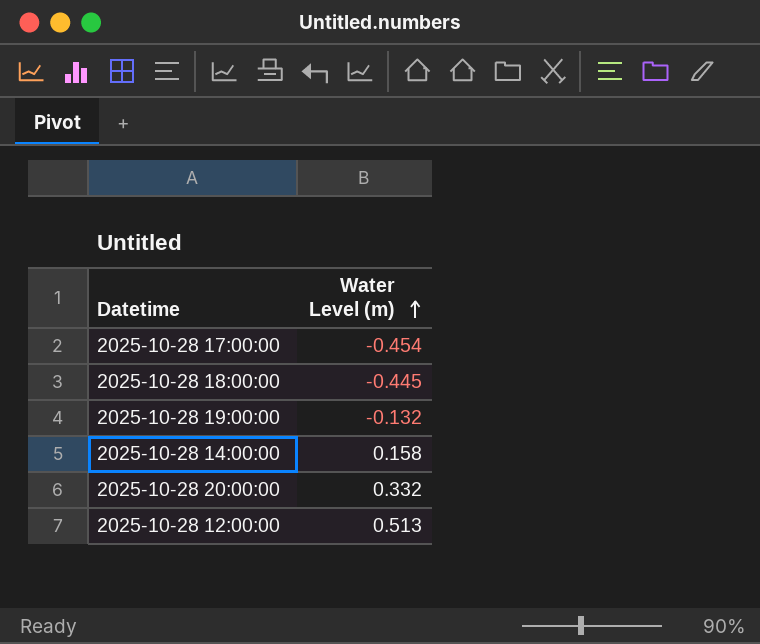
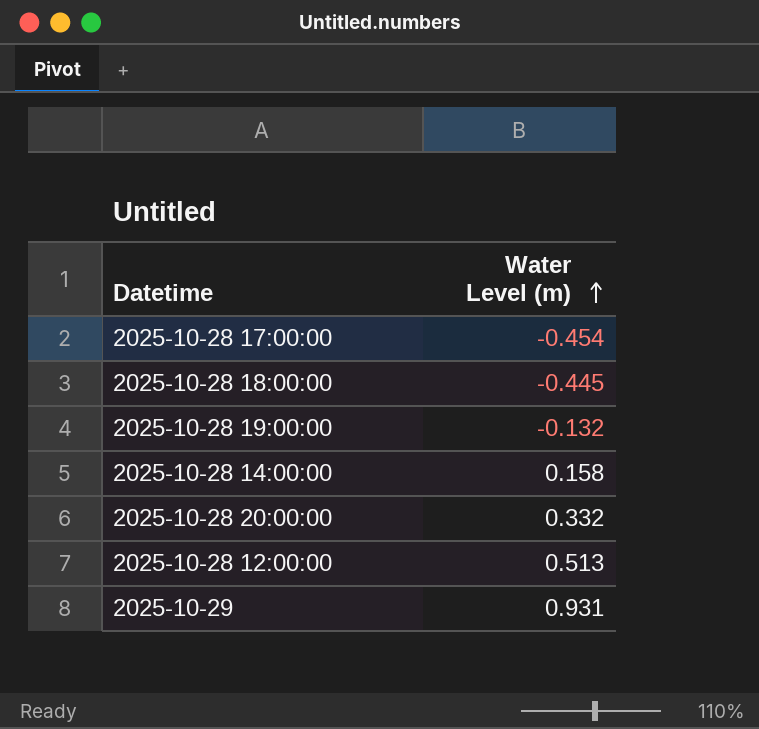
row 2025-10-29: none -> 0.931

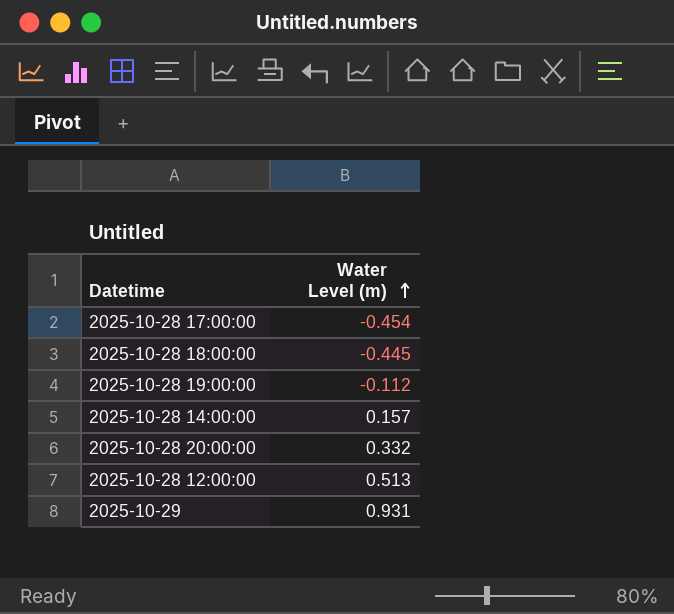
2025-10-28 19:00:00 | Water Level (m): -0.132 -> -0.112
2025-10-28 14:00:00 | Water Level (m): 0.158 -> 0.157

